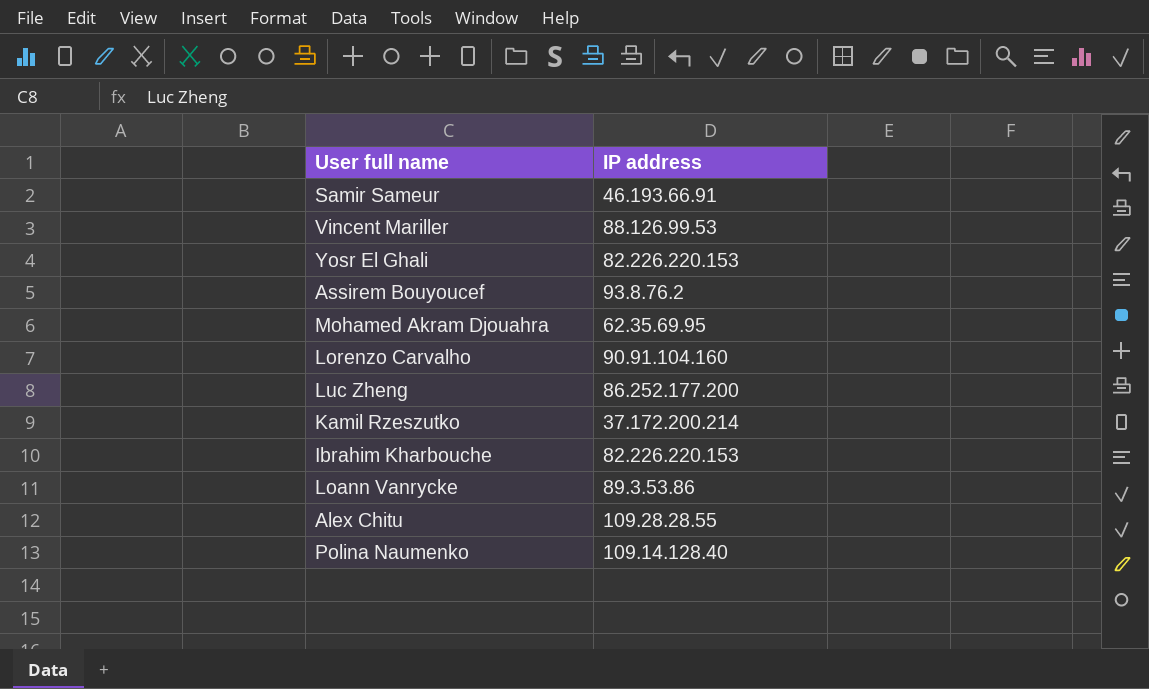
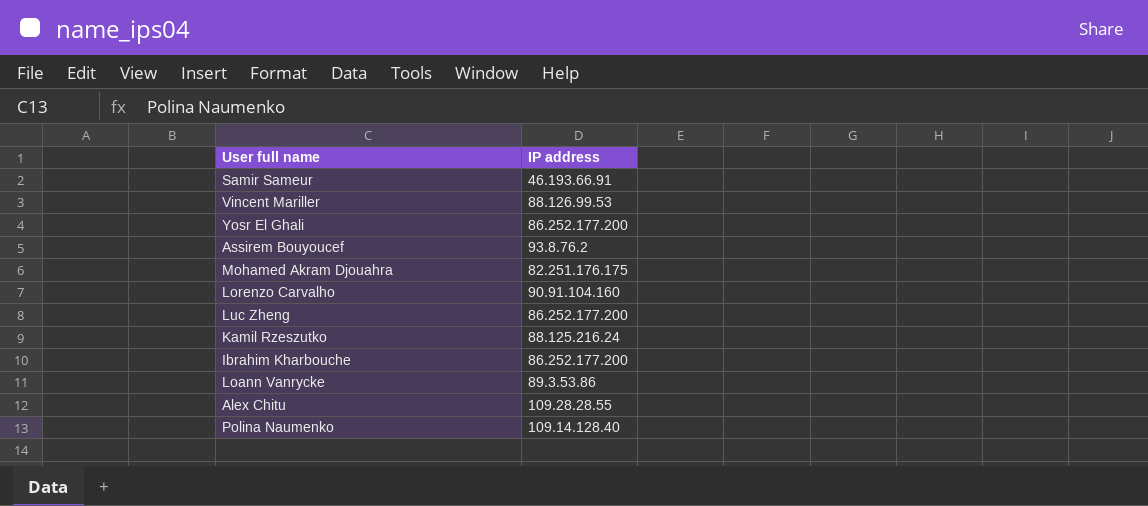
Yosr El Ghali | IP address: 82.226.220.153 -> 86.252.177.200
Mohamed Akram Djouahra | IP address: 62.35.69.95 -> 82.251.176.175
Kamil Rzeszutko | IP address: 37.172.200.214 -> 88.125.216.24
Ibrahim Kharbouche | IP address: 82.226.220.153 -> 86.252.177.200

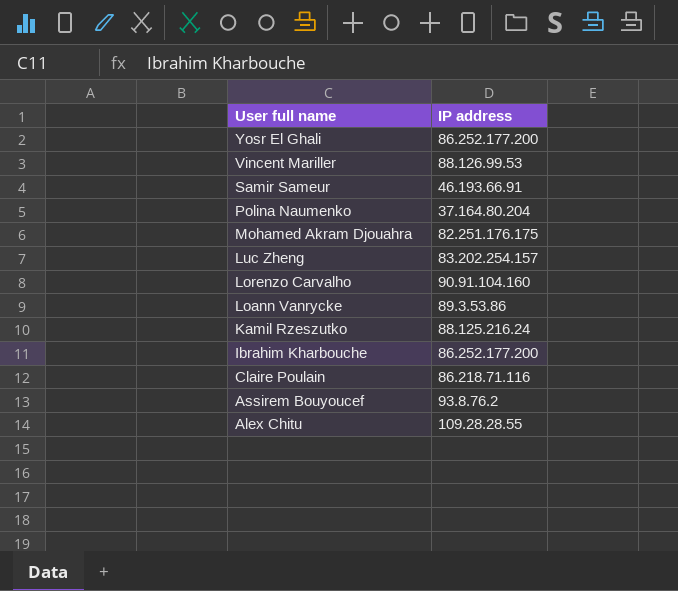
row order: none -> User full name descending
Polina Naumenko | IP address: 109.14.128.40 -> 37.164.80.204
Luc Zheng | IP address: 86.252.177.200 -> 83.202.254.157
row Claire Poulain: none -> 86.218.71.116

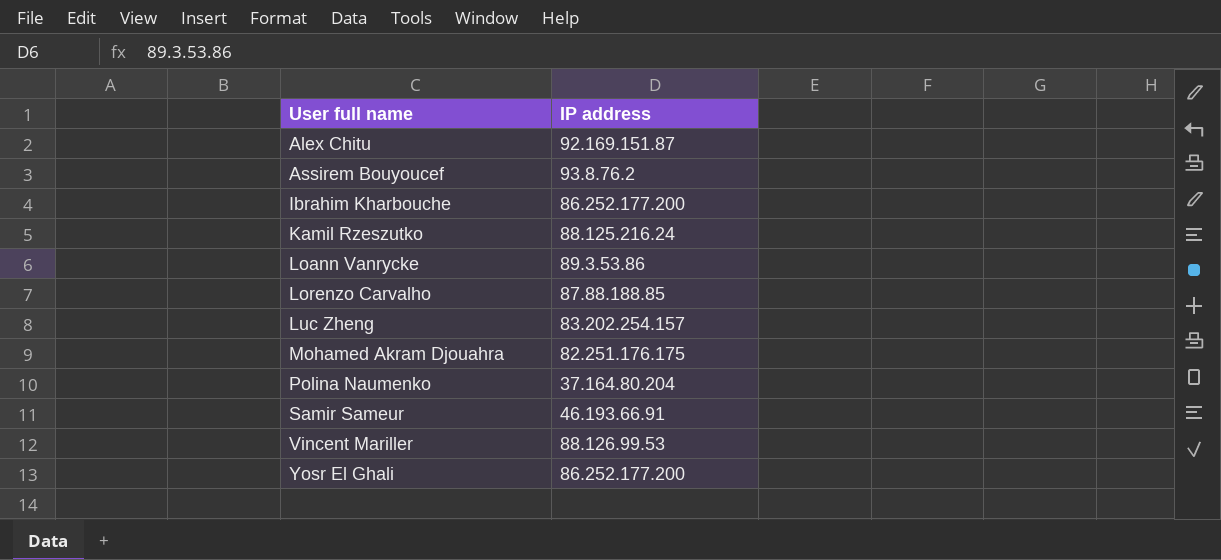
row order: User full name descending -> User full name ascending
row Claire Poulain: 86.218.71.116 -> none
Alex Chitu | IP address: 109.28.28.55 -> 92.169.151.87
Lorenzo Carvalho | IP address: 90.91.104.160 -> 87.88.188.85

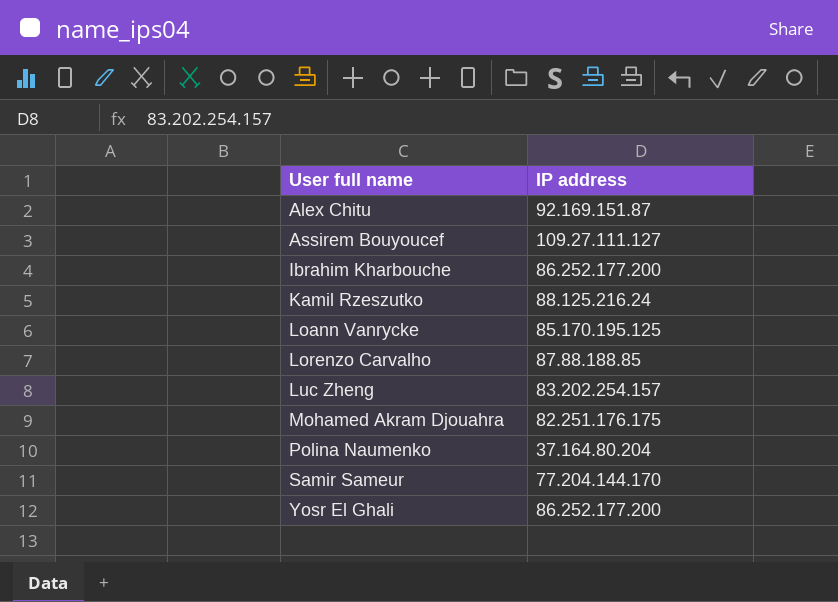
row Vincent Mariller: 88.126.99.53 -> none
Assirem Bouyoucef | IP address: 93.8.76.2 -> 109.27.111.127
Loann Vanrycke | IP address: 89.3.53.86 -> 85.170.195.125
Samir Sameur | IP address: 46.193.66.91 -> 77.204.144.170

